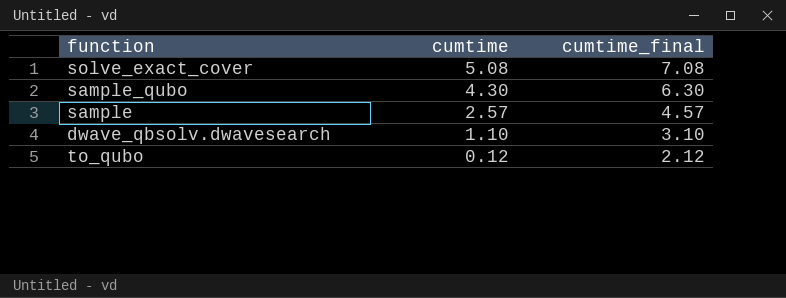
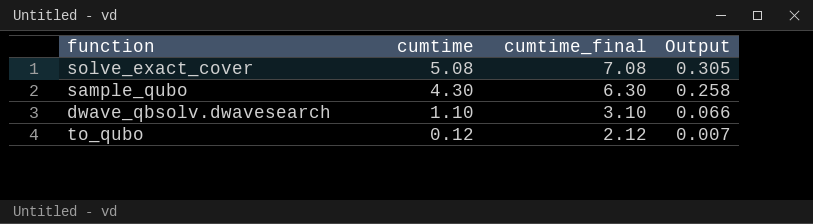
column Output | formula: none -> [cumtime] * 0.06
row sample: 2.57 | 4.57 -> none

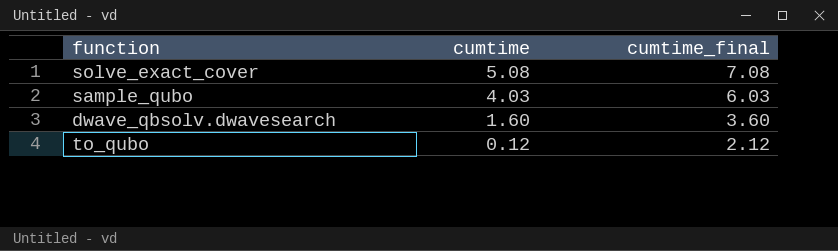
column Output | formula: [cumtime] * 0.06 -> none
sample_qubo | cumtime: 4.30 -> 4.03
sample_qubo | cumtime_final: 6.30 -> 6.03
dwave_qbsolv.dwavesearch | cumtime: 1.10 -> 1.60
dwave_qbsolv.dwavesearch | cumtime_final: 3.10 -> 3.60

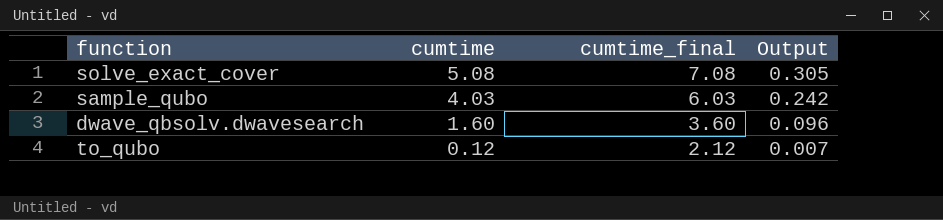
column Output | formula: none -> [cumtime] * 0.06

